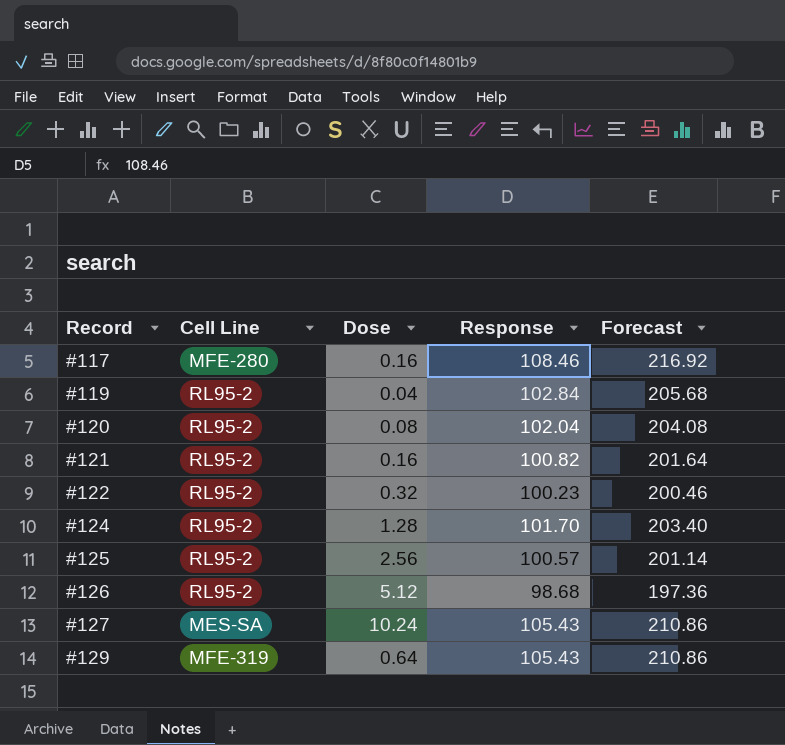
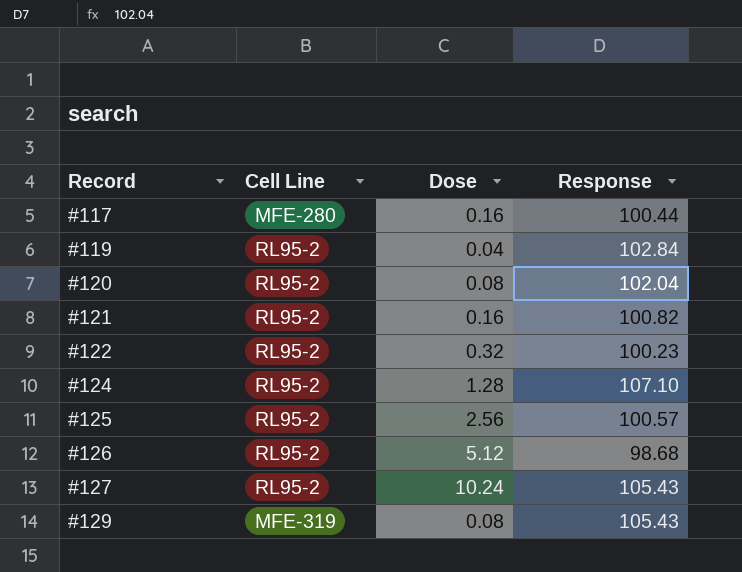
column Forecast | formula: [Response] * 2 -> none
#117 | Response: 108.46 -> 100.44
#124 | Response: 101.70 -> 107.10
#127 | Cell Line: MES-SA -> RL95-2
#129 | Dose: 0.64 -> 0.08

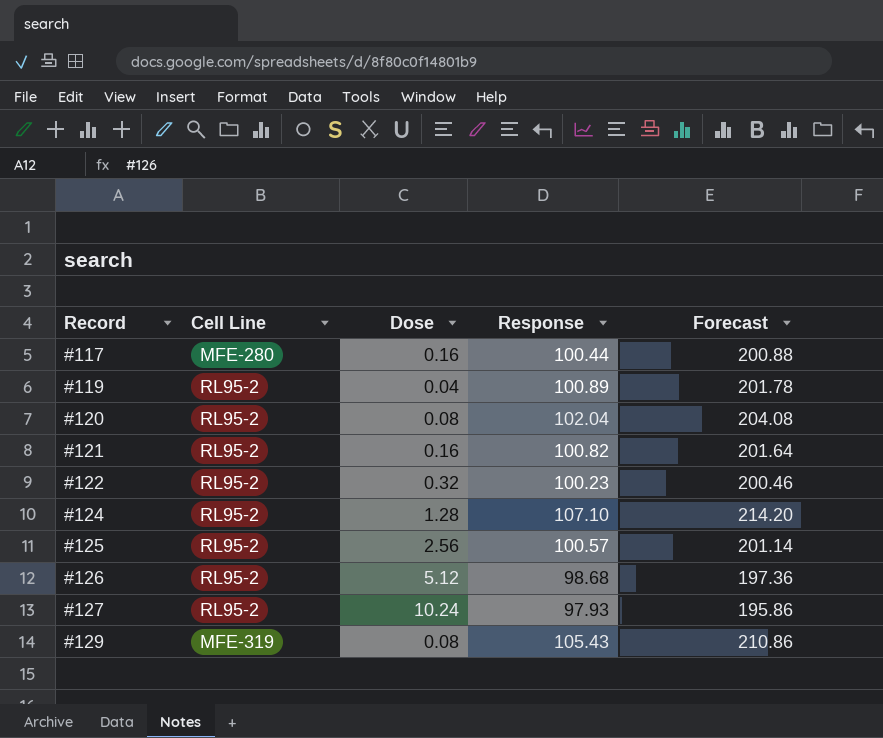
column Forecast | formula: none -> [Response] * 2
#119 | Response: 102.84 -> 100.89
#127 | Response: 105.43 -> 97.93

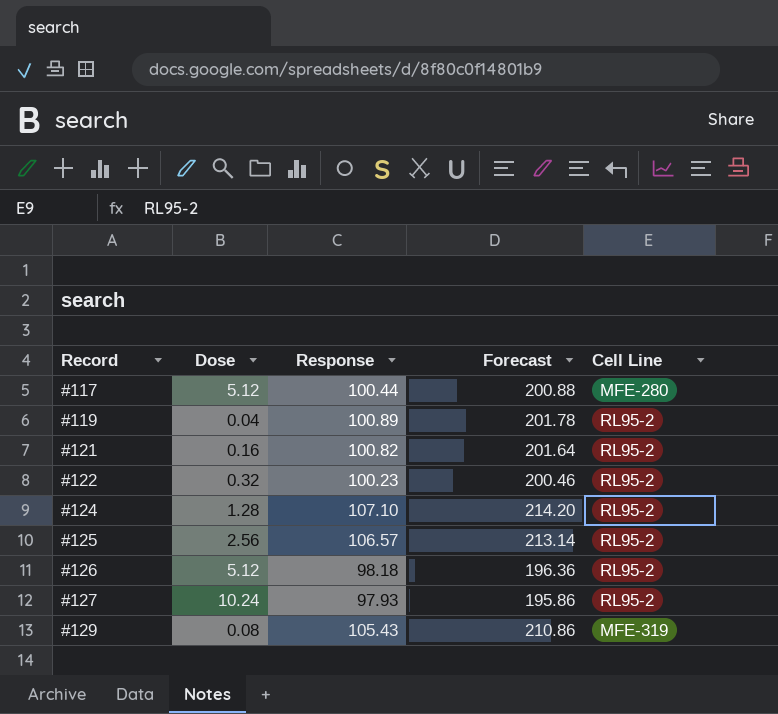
column Cell Line | position: 2 -> 5
row #120: RL95-2 | 0.08 | 102.04 | 204.08 -> none
#117 | Dose: 0.16 -> 5.12
#125 | Response: 100.57 -> 106.57
#125 | Forecast: 201.14 -> 213.14
#126 | Response: 98.68 -> 98.18
#126 | Forecast: 197.36 -> 196.36

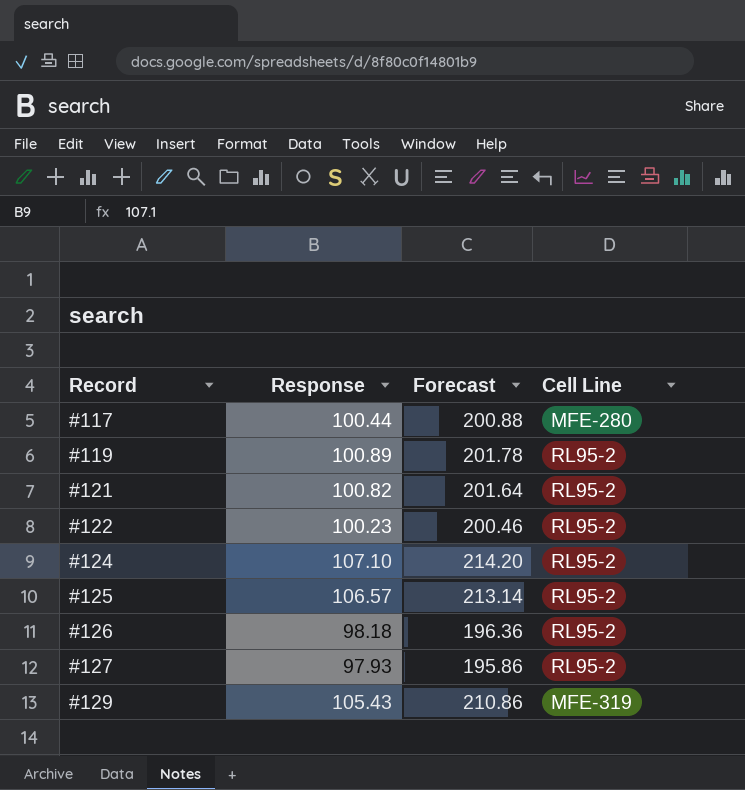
column Dose | position: 2 -> none

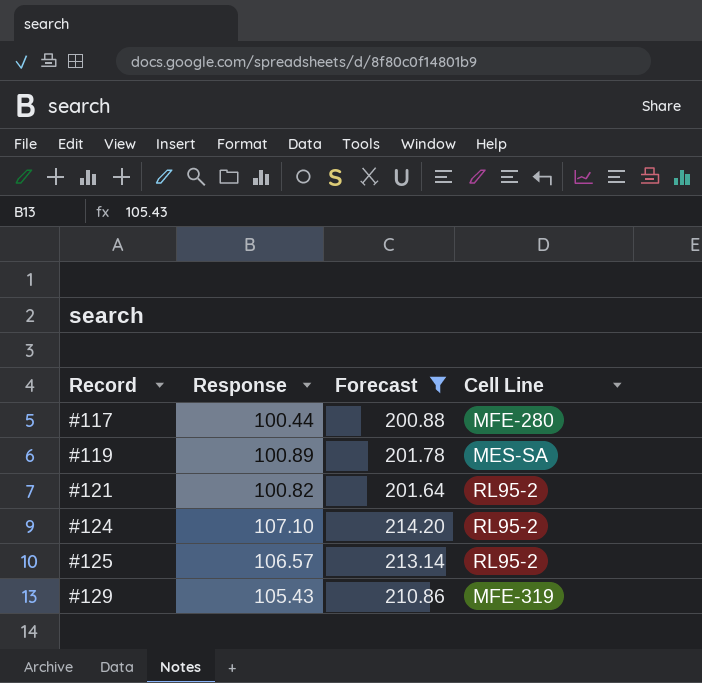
filter: none -> Forecast >= 200.88
#119 | Cell Line: RL95-2 -> MES-SA

